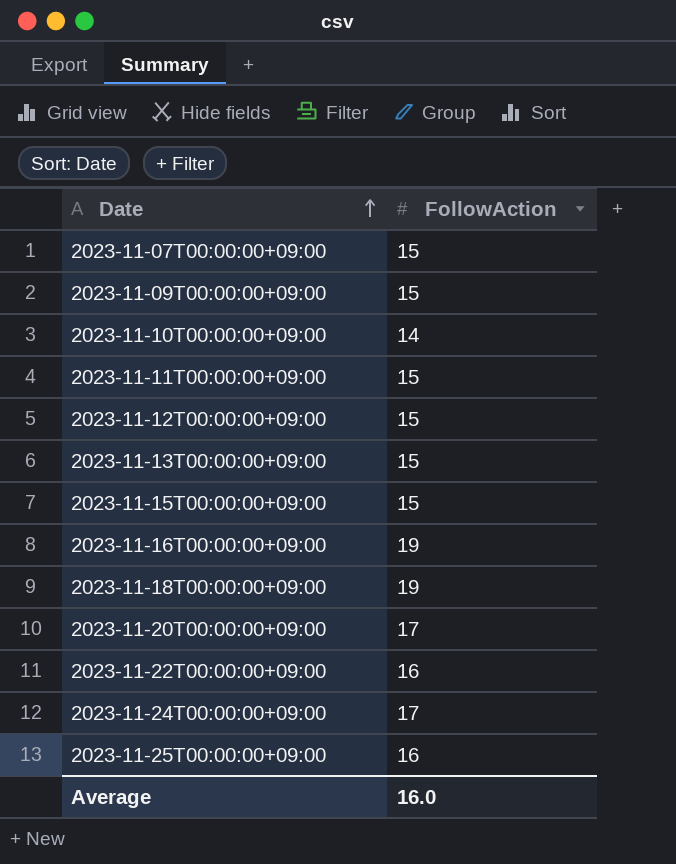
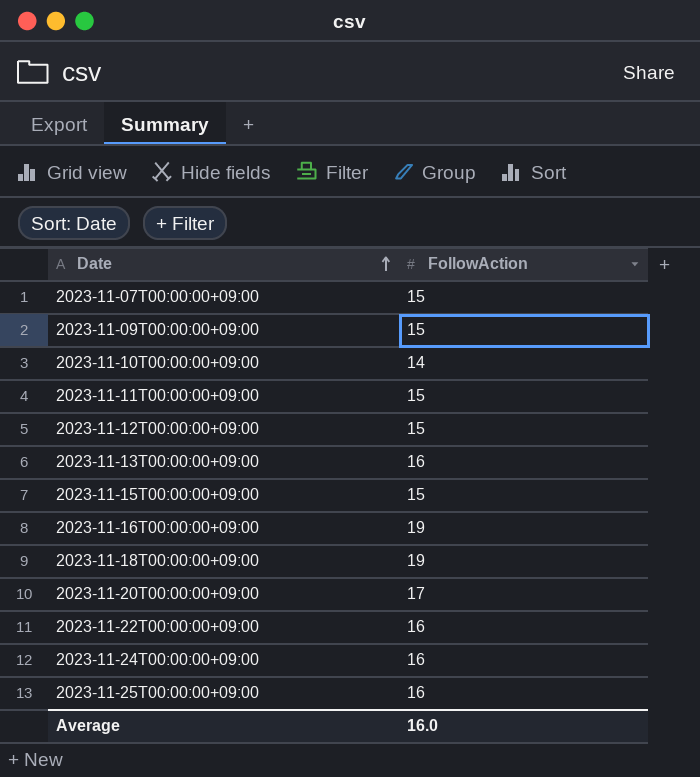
2023-11-13T00:00:00+09:00 | FollowAction: 15 -> 16
2023-11-24T00:00:00+09:00 | FollowAction: 17 -> 16

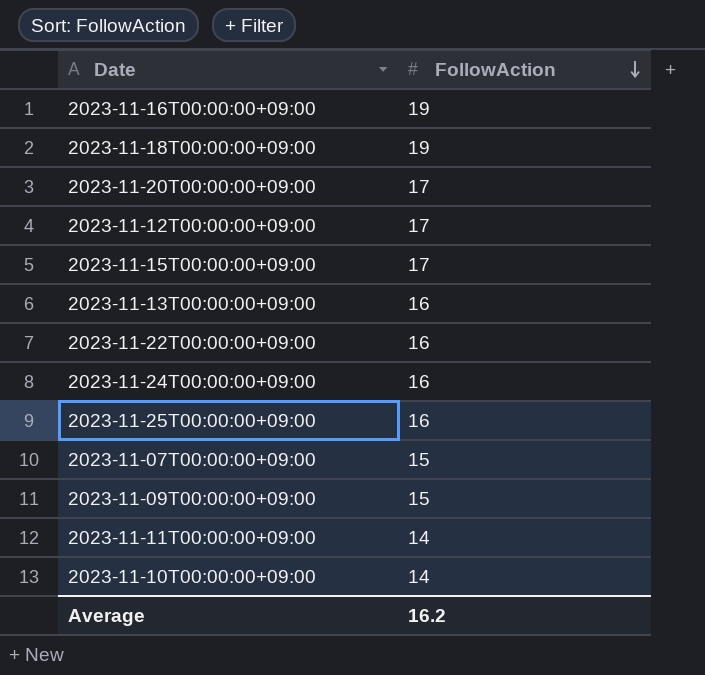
row order: Date ascending -> FollowAction descending
2023-11-12T00:00:00+09:00 | FollowAction: 15 -> 17
2023-11-15T00:00:00+09:00 | FollowAction: 15 -> 17
2023-11-11T00:00:00+09:00 | FollowAction: 15 -> 14
Average | FollowAction: 16.0 -> 16.2

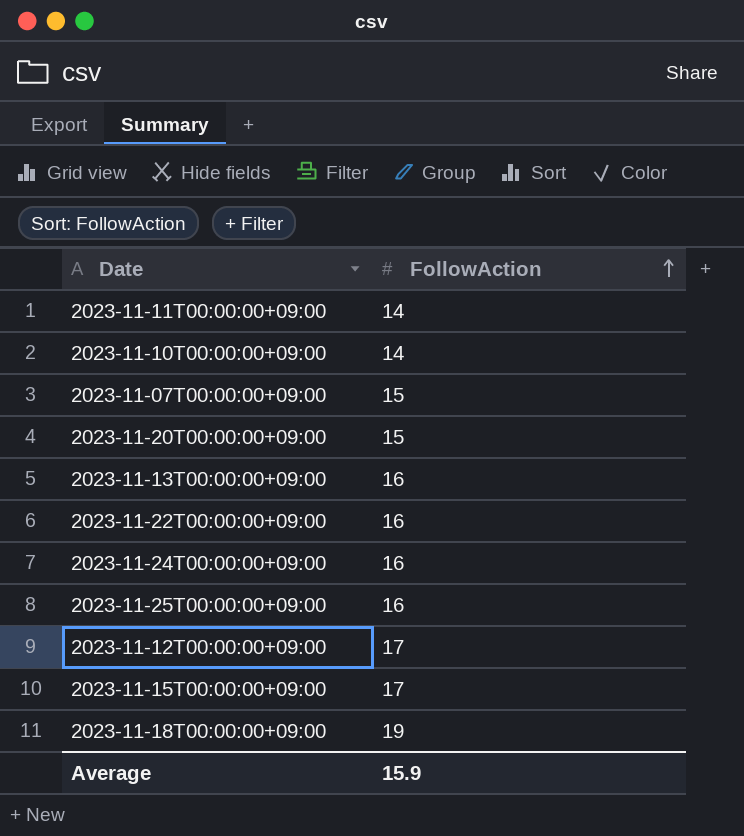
row order: FollowAction descending -> FollowAction ascending
row 2023-11-16T00:00:00+09:00: 19 -> none
row 2023-11-09T00:00:00+09:00: 15 -> none
2023-11-20T00:00:00+09:00 | FollowAction: 17 -> 15
Average | FollowAction: 16.2 -> 15.9

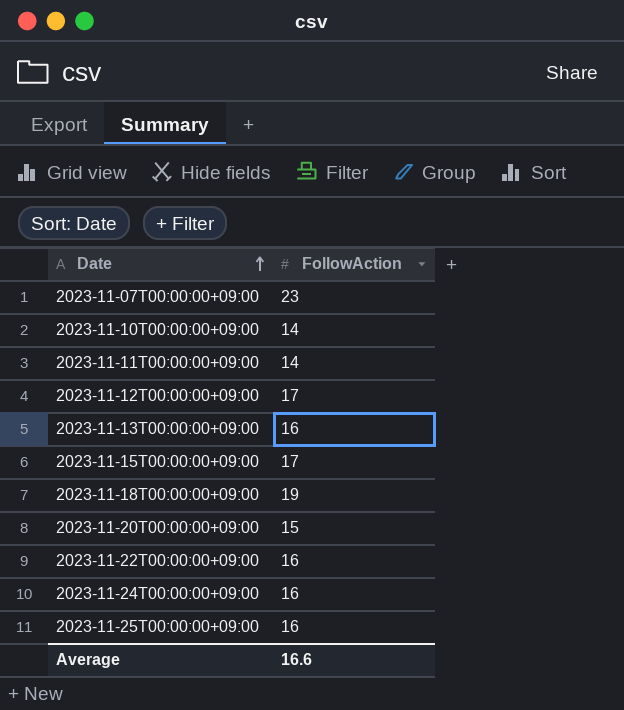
row order: FollowAction ascending -> Date ascending
2023-11-07T00:00:00+09:00 | FollowAction: 15 -> 23
Average | FollowAction: 15.9 -> 16.6

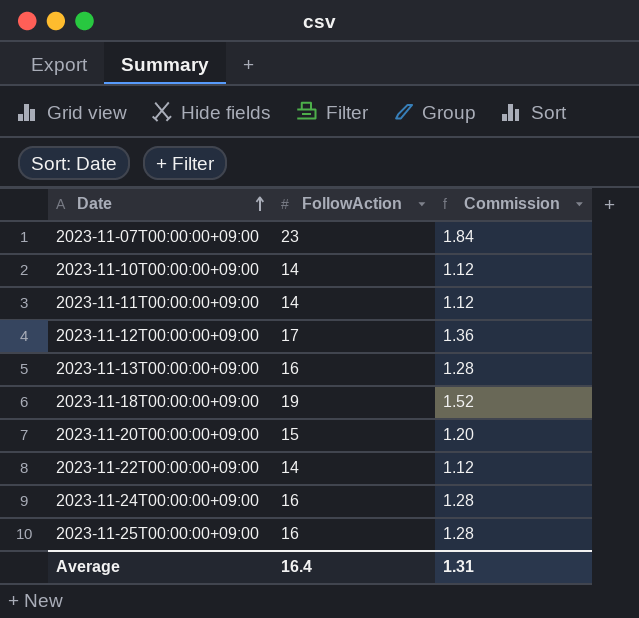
column Commission | formula: none -> [FollowAction] * 0.08
row 2023-11-15T00:00:00+09:00: 17 -> none
2023-11-22T00:00:00+09:00 | FollowAction: 16 -> 14
Average | FollowAction: 16.6 -> 16.4

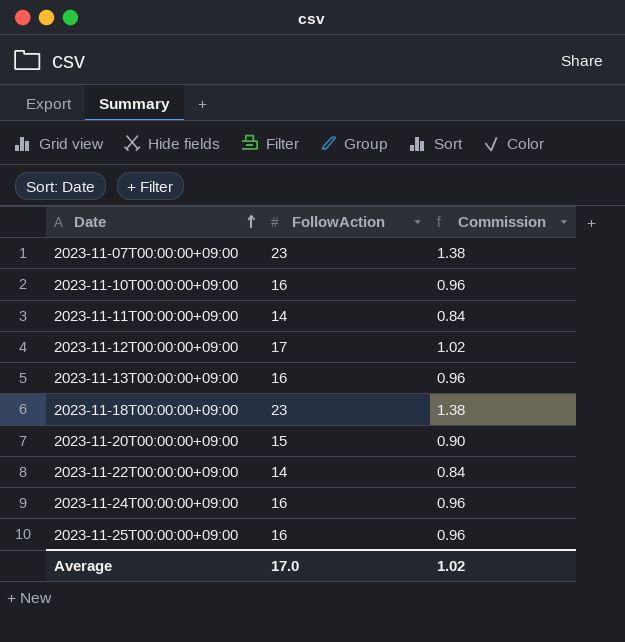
column Commission | formula: [FollowAction] * 0.08 -> [FollowAction] * 0.06
2023-11-10T00:00:00+09:00 | FollowAction: 14 -> 16
2023-11-18T00:00:00+09:00 | FollowAction: 19 -> 23
Average | FollowAction: 16.4 -> 17.0
Average | Commission: 1.31 -> 1.02

